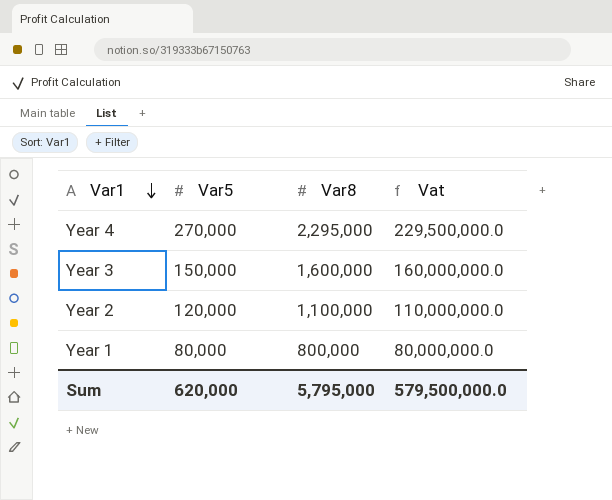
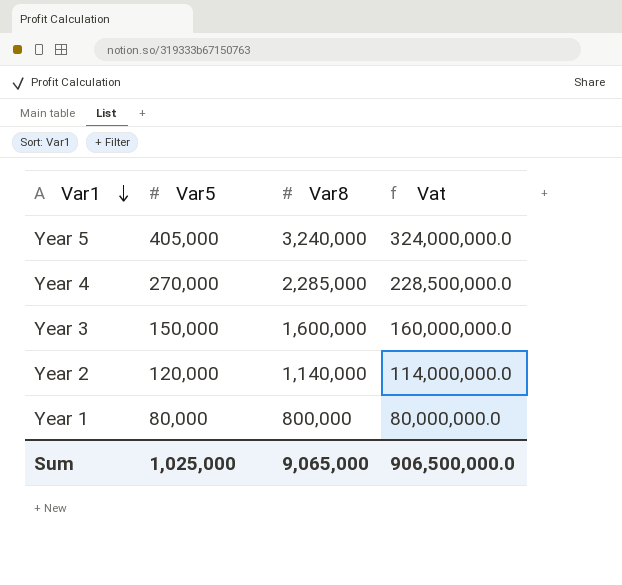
row Year 5: none -> 405,000 | 3,240,000 | 324,000,000.0
Year 4 | Var8: 2,295,000 -> 2,285,000
Year 4 | Vat: 229,500,000.0 -> 228,500,000.0
Year 2 | Var8: 1,100,000 -> 1,140,000
Year 2 | Vat: 110,000,000.0 -> 114,000,000.0
Sum | Var5: 620,000 -> 1,025,000
Sum | Var8: 5,795,000 -> 9,065,000
Sum | Vat: 579,500,000.0 -> 906,500,000.0

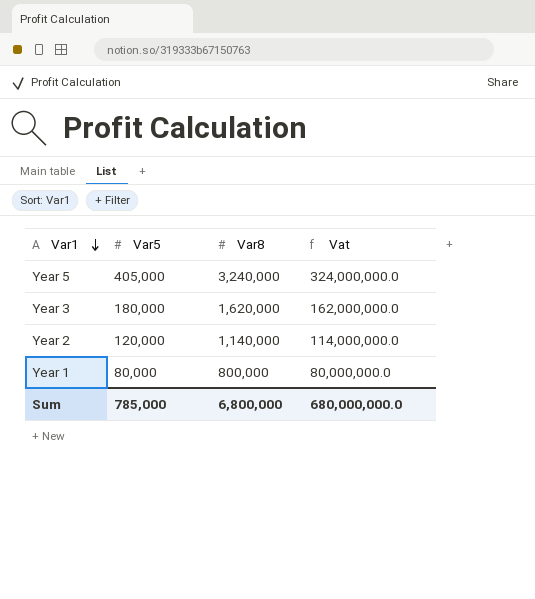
row Year 4: 270,000 | 2,285,000 | 228,500,000.0 -> none
Year 3 | Var5: 150,000 -> 180,000
Year 3 | Var8: 1,600,000 -> 1,620,000
Year 3 | Vat: 160,000,000.0 -> 162,000,000.0
Sum | Var5: 1,025,000 -> 785,000
Sum | Var8: 9,065,000 -> 6,800,000
Sum | Vat: 906,500,000.0 -> 680,000,000.0

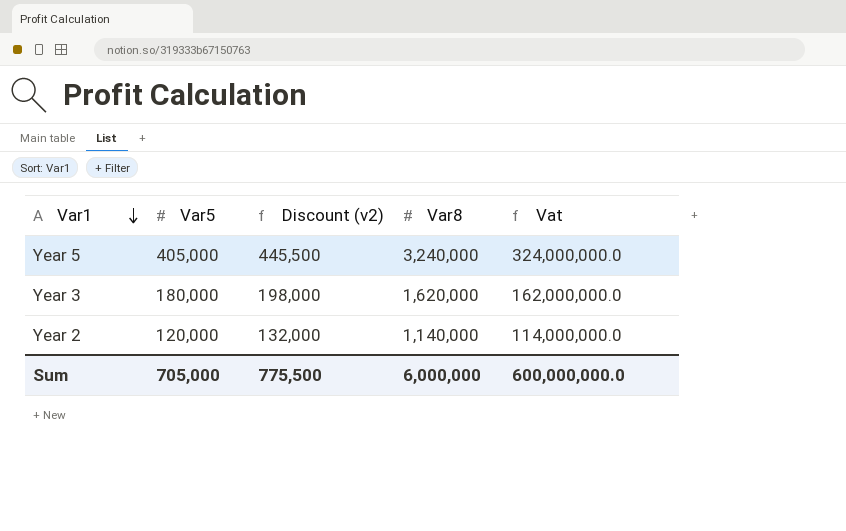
column Discount (v2) | formula: none -> [Var5] * 1.1
row Year 1: 80,000 | 800,000 | 80,000,000.0 -> none
Sum | Var5: 785,000 -> 705,000
Sum | Var8: 6,800,000 -> 6,000,000
Sum | Vat: 680,000,000.0 -> 600,000,000.0

